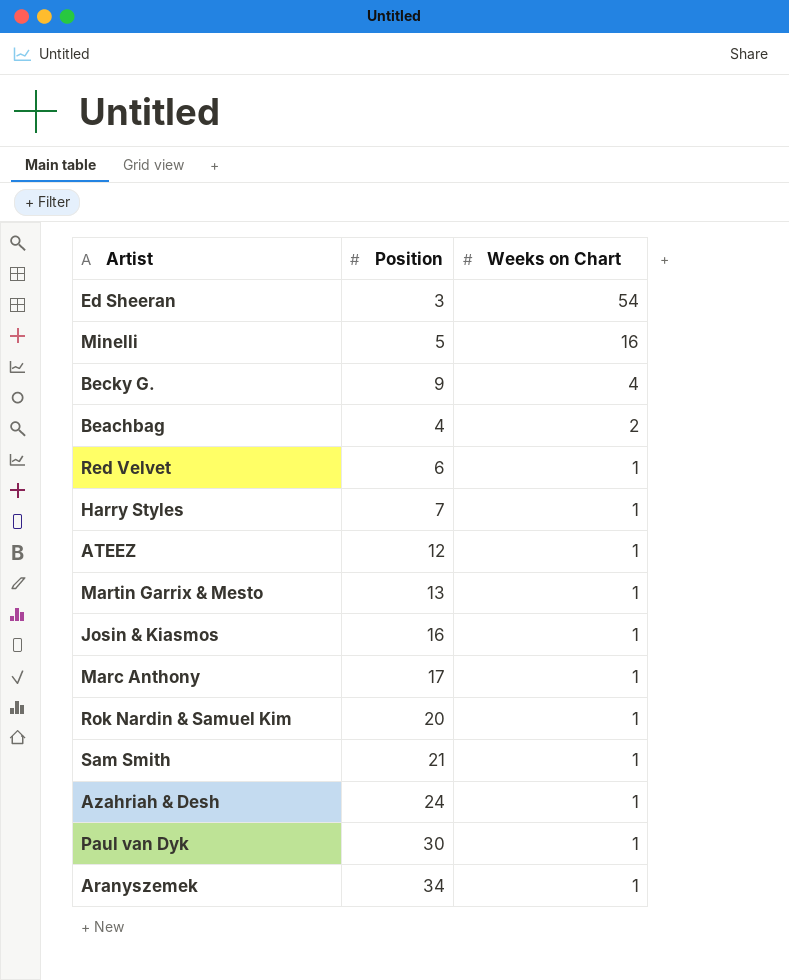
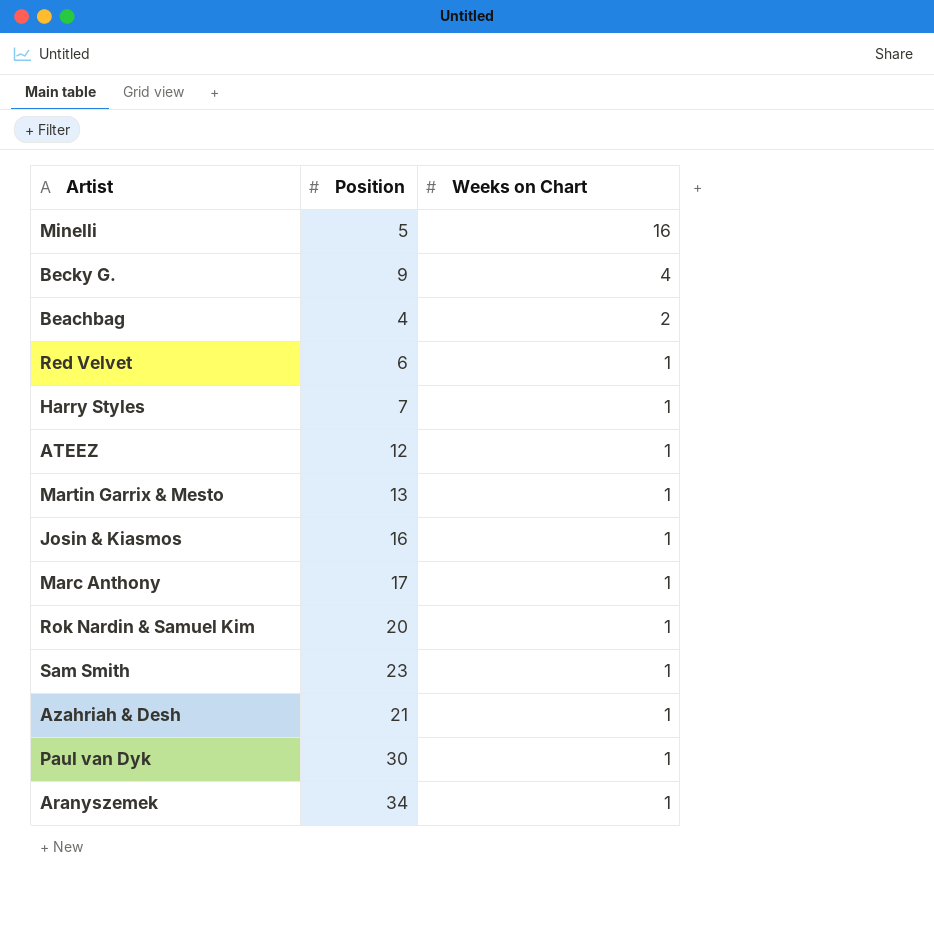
row Ed Sheeran: 3 | 54 -> none
Sam Smith | Position: 21 -> 23
Azahriah & Desh | Position: 24 -> 21

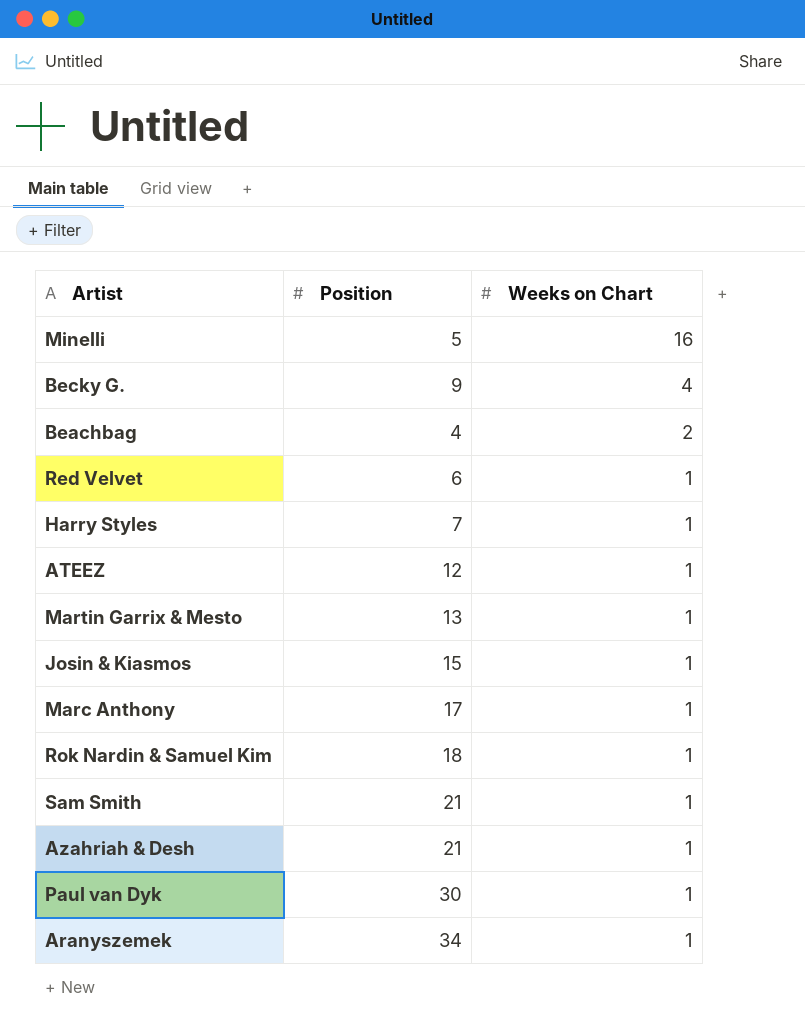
Josin & Kiasmos | Position: 16 -> 15
Rok Nardin & Samuel Kim | Position: 20 -> 18
Sam Smith | Position: 23 -> 21

